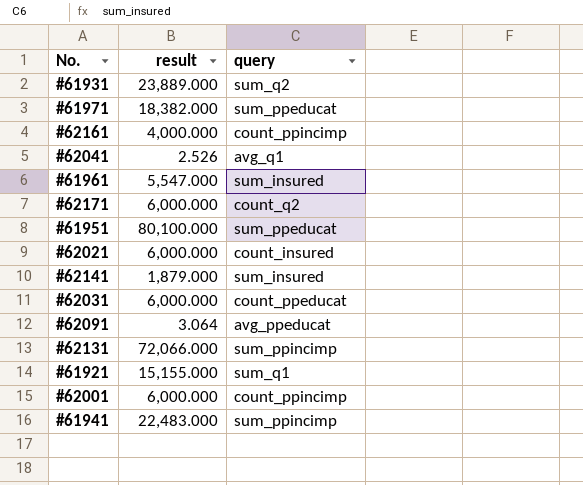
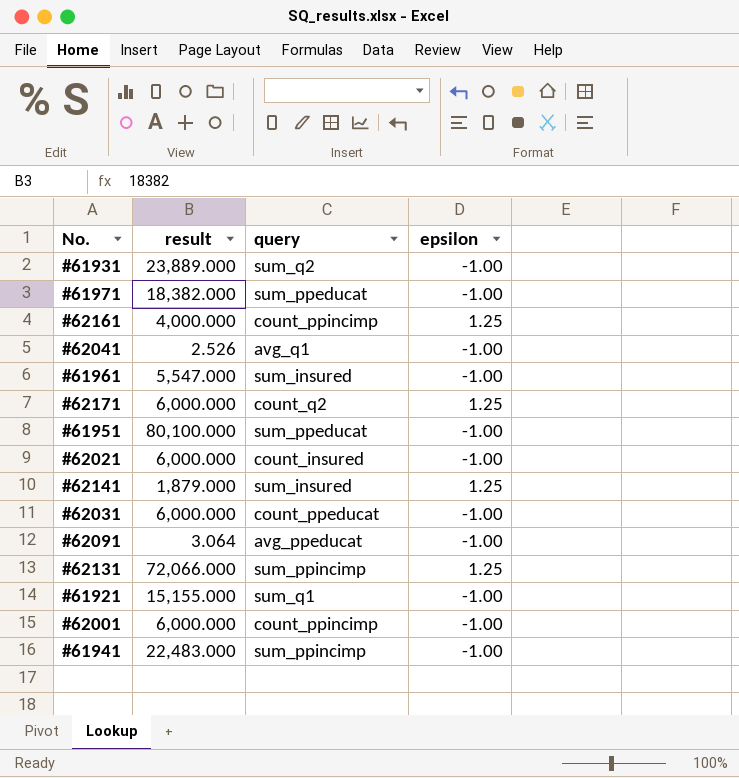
column epsilon | position: none -> 4

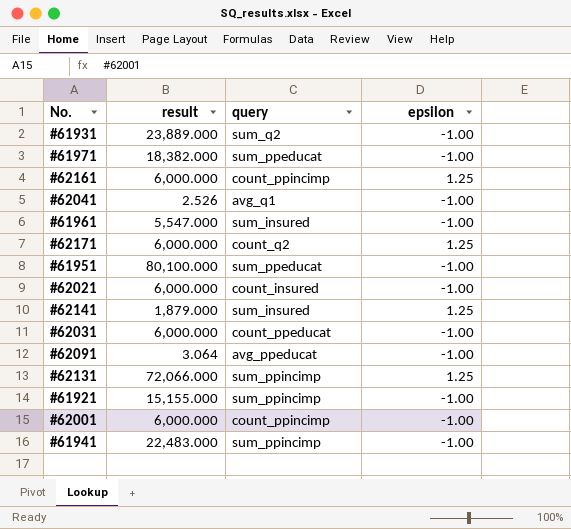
#62161 | result: 4,000.000 -> 6,000.000
#61921 | query: sum_q1 -> sum_ppincimp

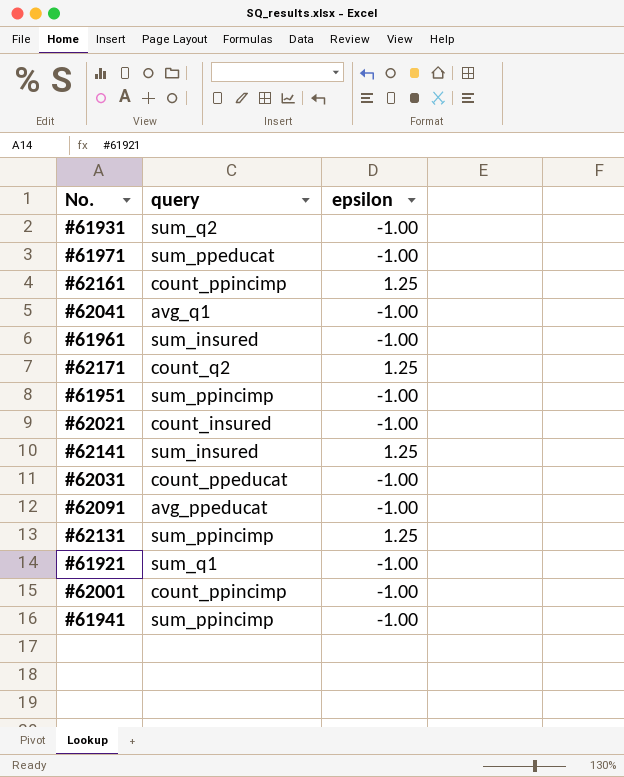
column result | position: 2 -> none
#61951 | query: sum_ppeducat -> sum_ppincimp
#61921 | query: sum_ppincimp -> sum_q1

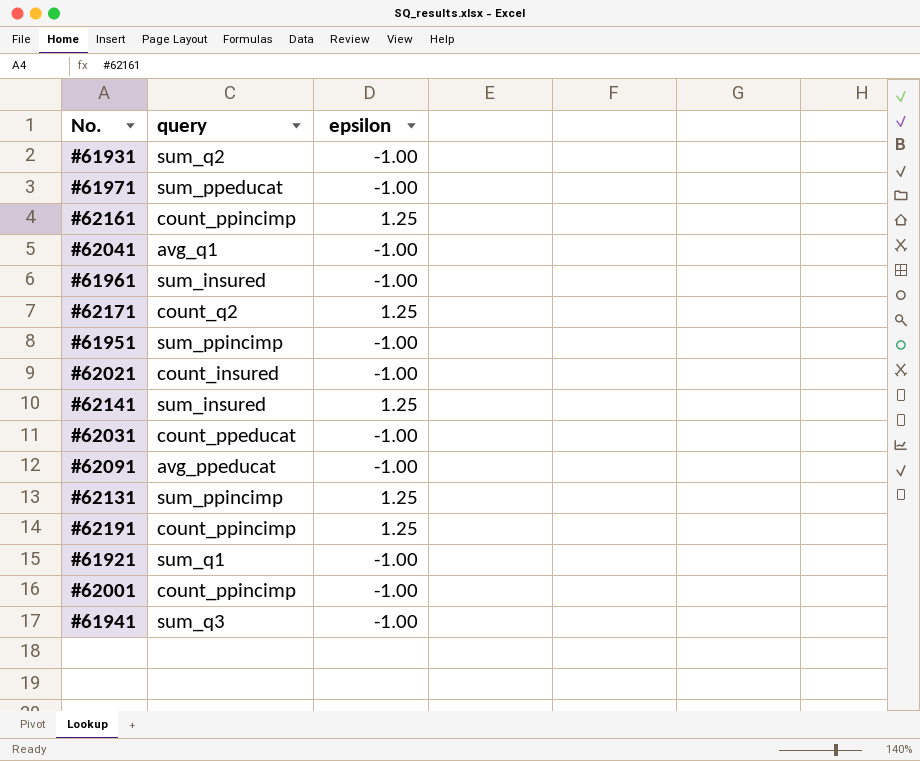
row #62191: none -> count_ppincimp | 1.25
#61941 | query: sum_ppincimp -> sum_q3

